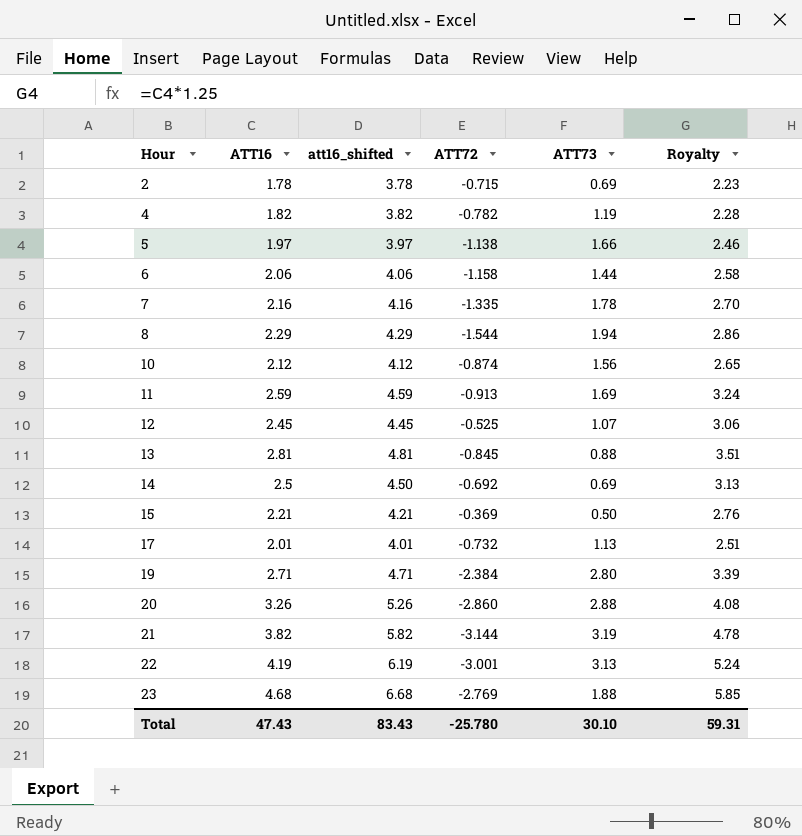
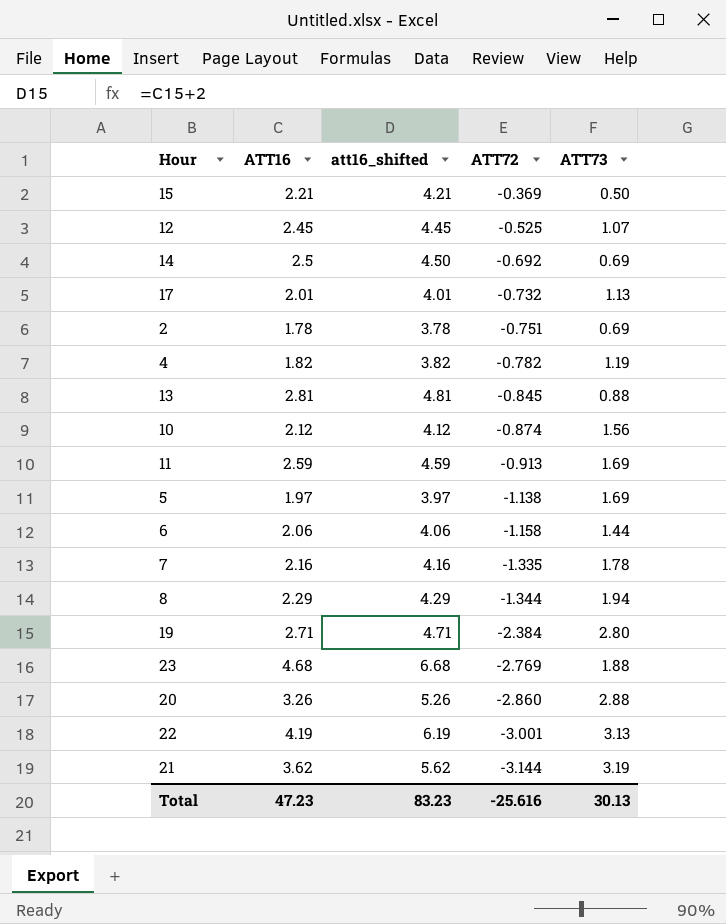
row order: Hour ascending -> ATT72 descending
column Royalty | formula: [ATT16] * 1.25 -> none
2 | ATT72: -0.715 -> -0.751
5 | ATT73: 1.66 -> 1.69
8 | ATT72: -1.544 -> -1.344
21 | ATT16: 3.82 -> 3.62
21 | att16_shifted: 5.82 -> 5.62
Total | ATT16: 47.43 -> 47.23
Total | att16_shifted: 83.43 -> 83.23
Total | ATT72: -25.780 -> -25.616
Total | ATT73: 30.10 -> 30.13

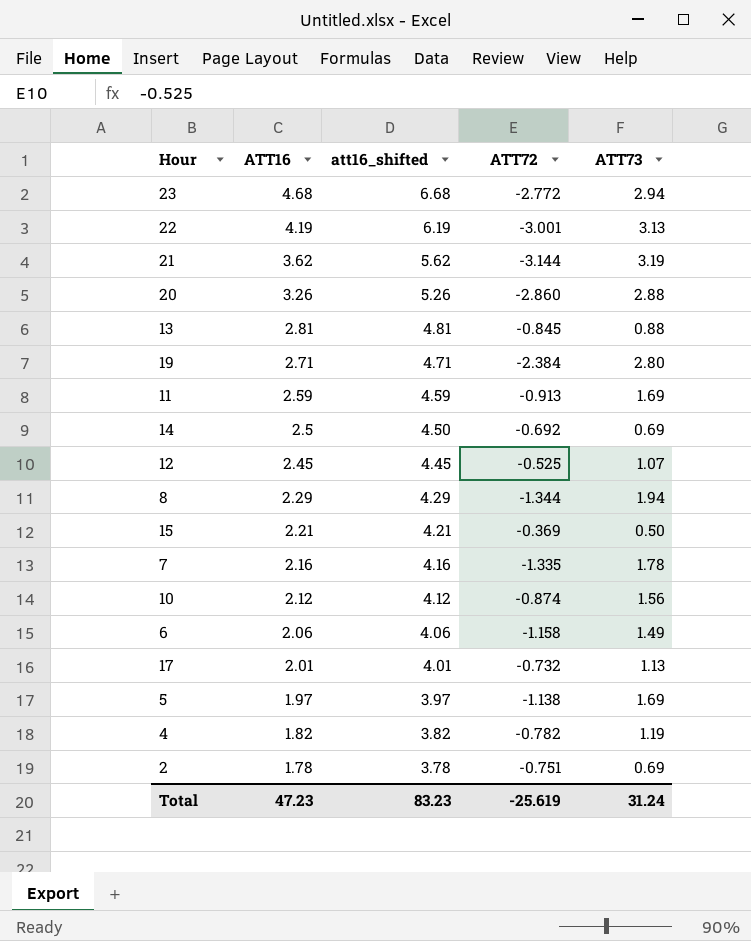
row order: ATT72 descending -> ATT16 descending
23 | ATT72: -2.769 -> -2.772
23 | ATT73: 1.88 -> 2.94
6 | ATT73: 1.44 -> 1.49
Total | ATT72: -25.616 -> -25.619
Total | ATT73: 30.13 -> 31.24

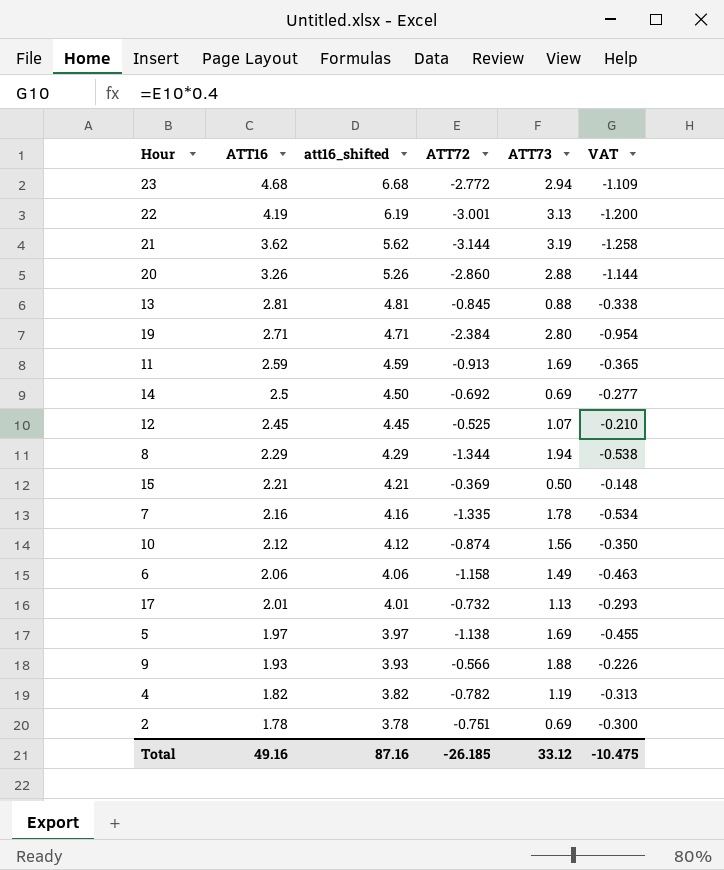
column VAT | formula: none -> [ATT72] * 0.4
row 9: none -> 1.93 | 3.93 | -0.566 | 1.88 | -0.226
Total | ATT16: 47.23 -> 49.16
Total | att16_shifted: 83.23 -> 87.16
Total | ATT72: -25.619 -> -26.185
Total | ATT73: 31.24 -> 33.12

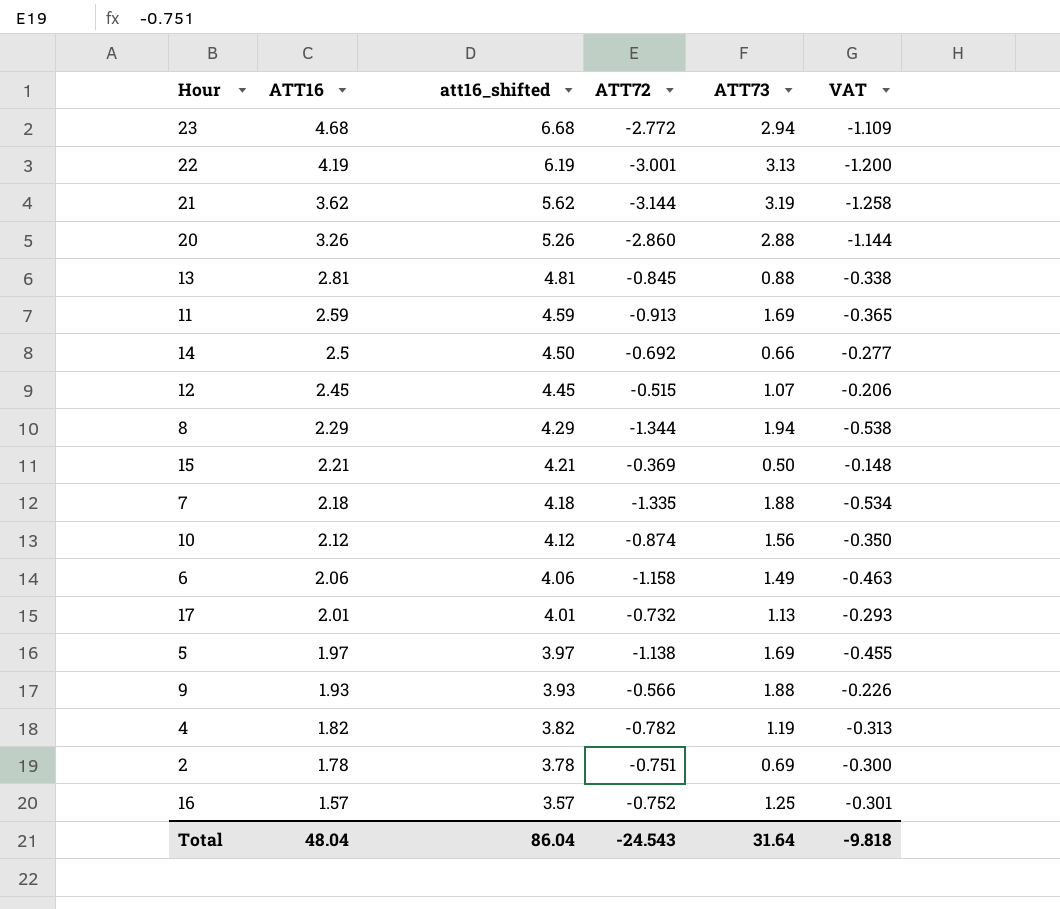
row 19: 2.71 | 4.71 | -2.384 | 2.80 | -0.954 -> none
14 | ATT73: 0.69 -> 0.66
12 | ATT72: -0.525 -> -0.515
12 | VAT: -0.210 -> -0.206
7 | ATT16: 2.16 -> 2.18
7 | att16_shifted: 4.16 -> 4.18
7 | ATT73: 1.78 -> 1.88
row 16: none -> 1.57 | 3.57 | -0.752 | 1.25 | -0.301
Total | ATT16: 49.16 -> 48.04
Total | att16_shifted: 87.16 -> 86.04
Total | ATT72: -26.185 -> -24.543
Total | ATT73: 33.12 -> 31.64
Total | VAT: -10.475 -> -9.818

